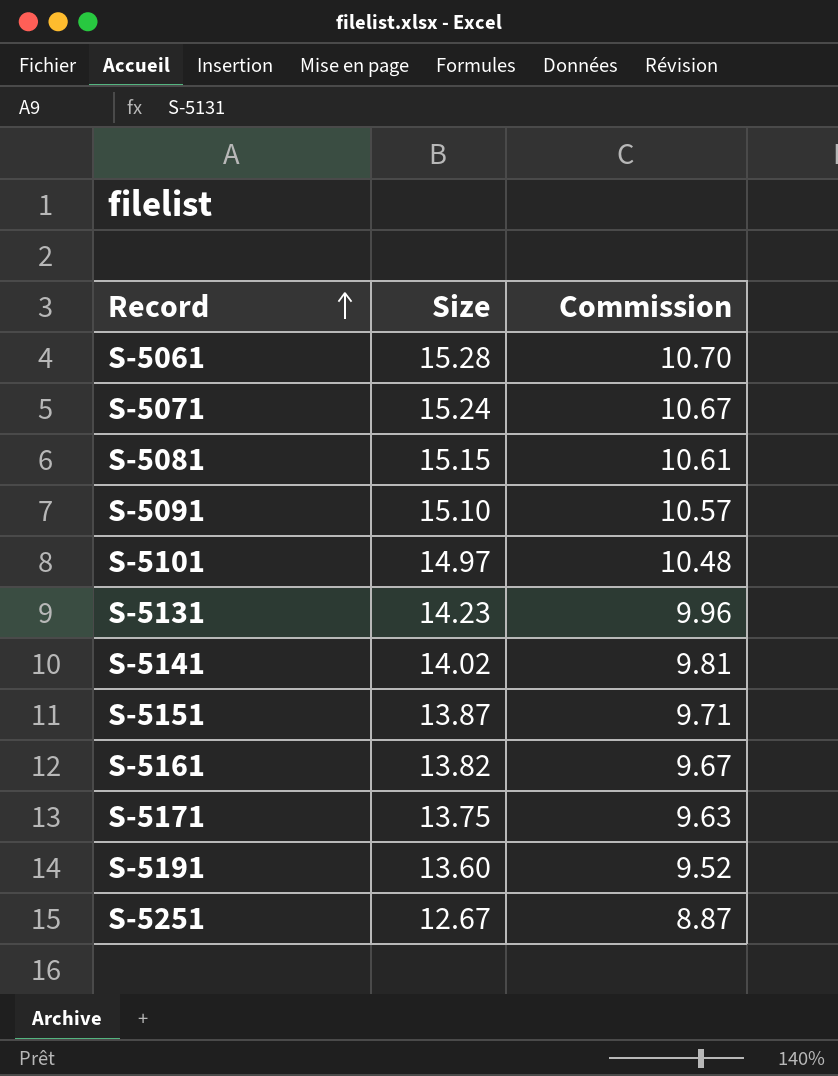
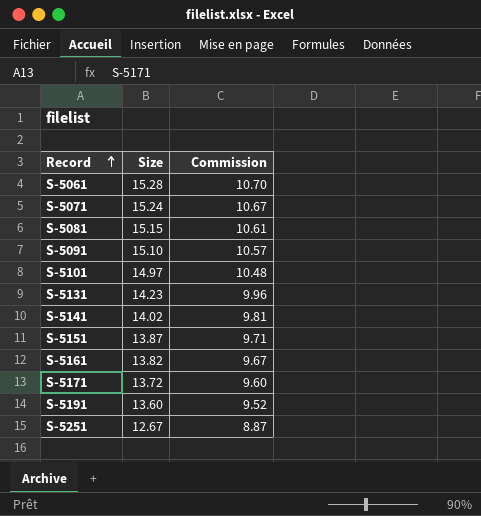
S-5171 | Size: 13.75 -> 13.72
S-5171 | Commission: 9.63 -> 9.60

